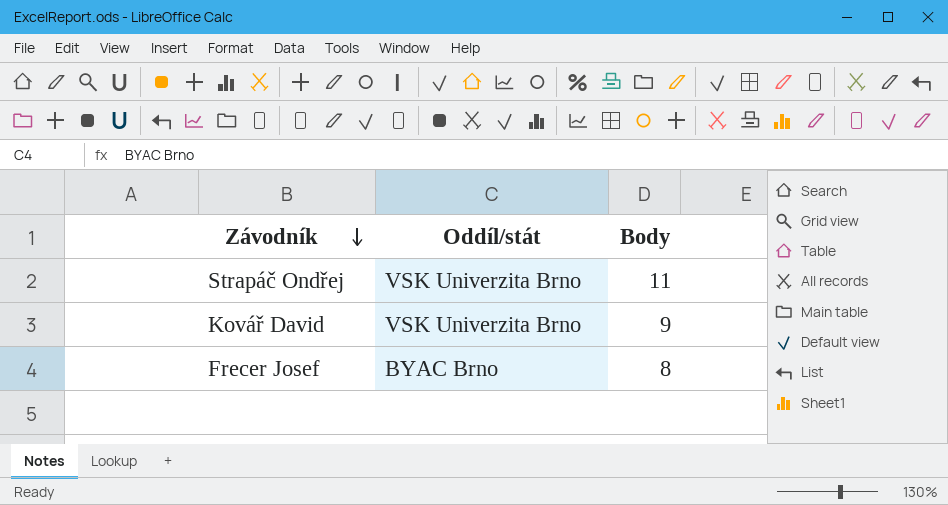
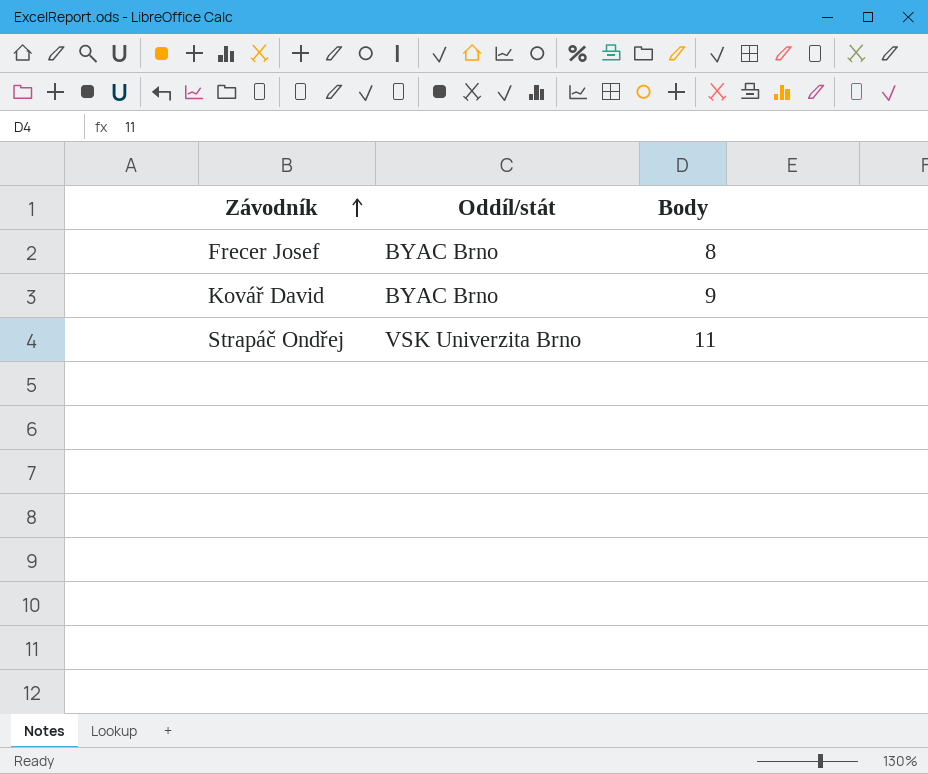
row order: Závodník descending -> Závodník ascending
Kovář David | Oddíl/stát: VSK Univerzita Brno -> BYAC Brno

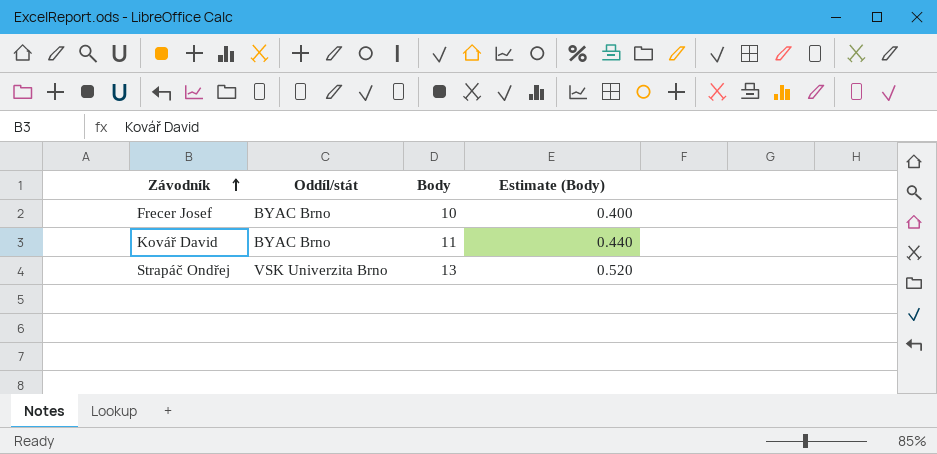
column Estimate (Body) | formula: none -> [Body] * 0.04
Frecer Josef | Body: 8 -> 10
Kovář David | Body: 9 -> 11
Strapáč Ondřej | Body: 11 -> 13

